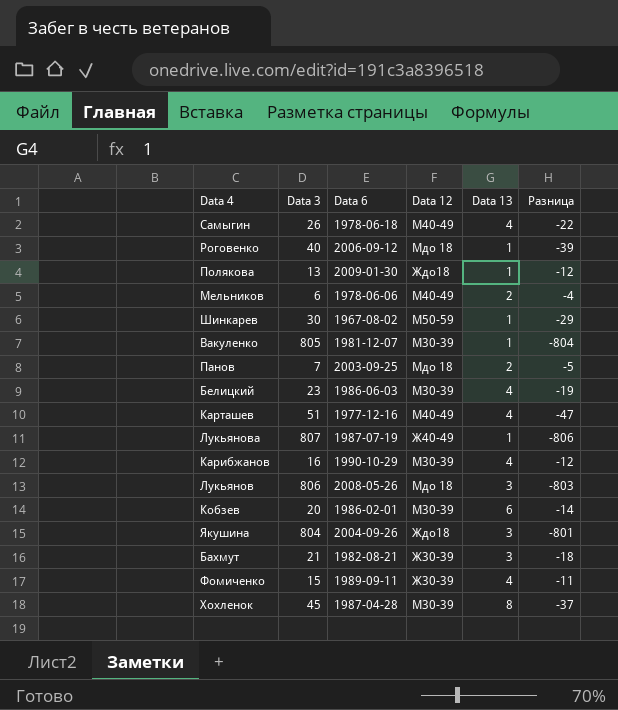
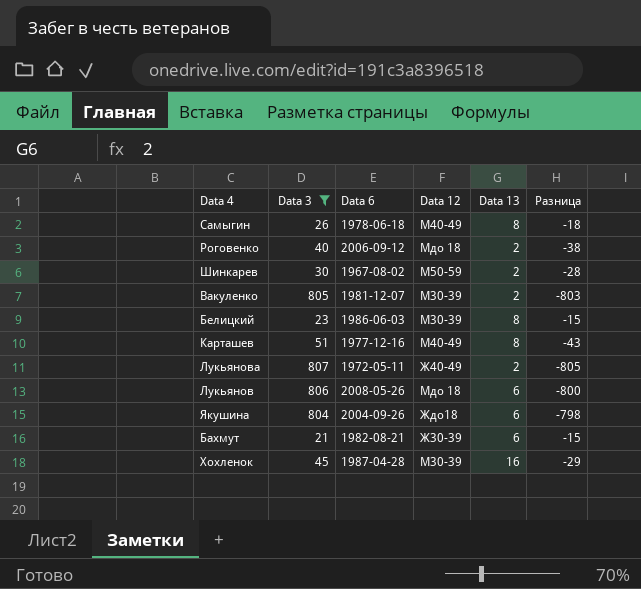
filter: none -> Data 3 >= 21
Самыгин | Data 13: 4 -> 8
Самыгин | Разница: -22 -> -18
Роговенко | Data 13: 1 -> 2
Роговенко | Разница: -39 -> -38
Шинкарев | Data 13: 1 -> 2
Шинкарев | Разница: -29 -> -28
Вакуленко | Data 13: 1 -> 2
Вакуленко | Разница: -804 -> -803
Белицкий | Data 13: 4 -> 8
Белицкий | Разница: -19 -> -15
Карташев | Data 13: 4 -> 8
Карташев | Разница: -47 -> -43
Лукьянова | Data 6: 1987-07-19 -> 1972-05-11
Лукьянова | Data 13: 1 -> 2
Лукьянова | Разница: -806 -> -805
Лукьянов | Data 13: 3 -> 6
Лукьянов | Разница: -803 -> -800
Якушина | Data 13: 3 -> 6
Якушина | Разница: -801 -> -798
Бахмут | Data 13: 3 -> 6
Бахмут | Разница: -18 -> -15
Хохленок | Data 13: 8 -> 16
Хохленок | Разница: -37 -> -29

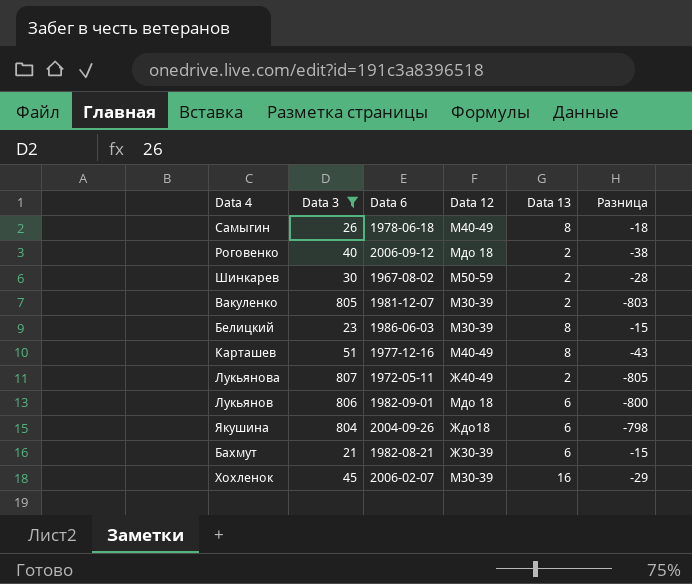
Лукьянов | Data 6: 2008-05-26 -> 1982-09-01
Хохленок | Data 6: 1987-04-28 -> 2006-02-07

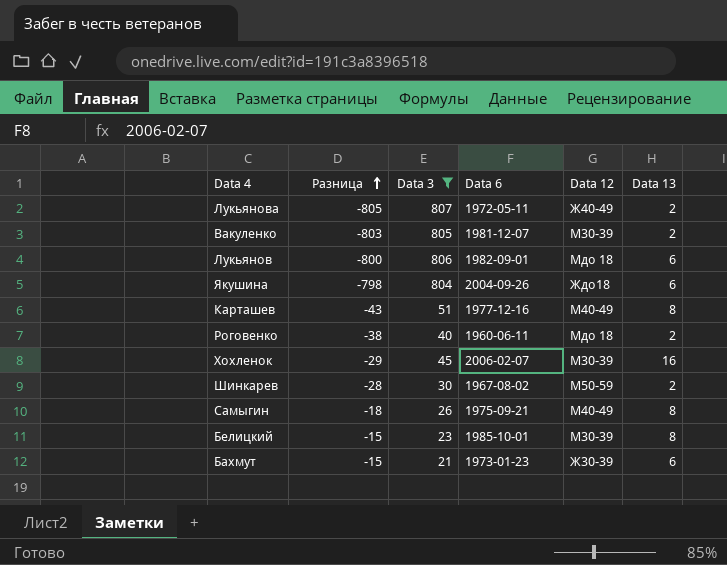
row order: none -> Разница ascending
column Разница | position: 6 -> 2
Роговенко | Data 6: 2006-09-12 -> 1960-06-11
Самыгин | Data 6: 1978-06-18 -> 1975-09-21
Белицкий | Data 6: 1986-06-03 -> 1985-10-01
Бахмут | Data 6: 1982-08-21 -> 1973-01-23

